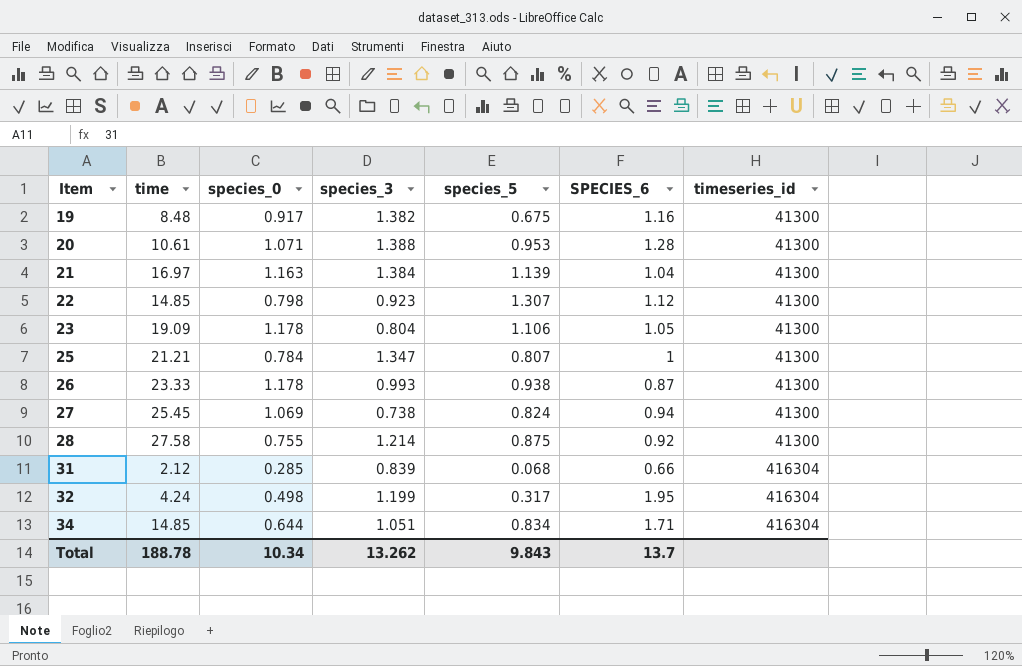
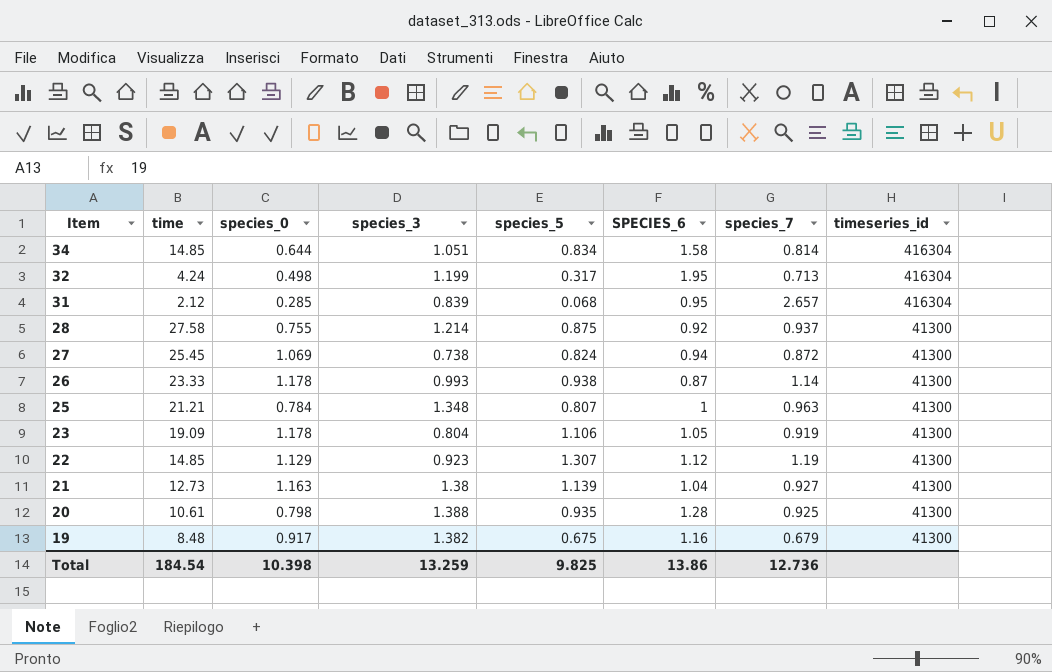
row order: Item ascending -> Item descending
column species_7 | position: none -> 7
34 | SPECIES_6: 1.71 -> 1.58
31 | SPECIES_6: 0.66 -> 0.95
25 | species_3: 1.347 -> 1.348
22 | species_0: 0.798 -> 1.129
21 | time: 16.97 -> 12.73
21 | species_3: 1.384 -> 1.38
20 | species_0: 1.071 -> 0.798
20 | species_5: 0.953 -> 0.935
Total | time: 188.78 -> 184.54
Total | species_0: 10.34 -> 10.398
Total | species_3: 13.262 -> 13.259
Total | species_5: 9.843 -> 9.825
Total | SPECIES_6: 13.7 -> 13.86

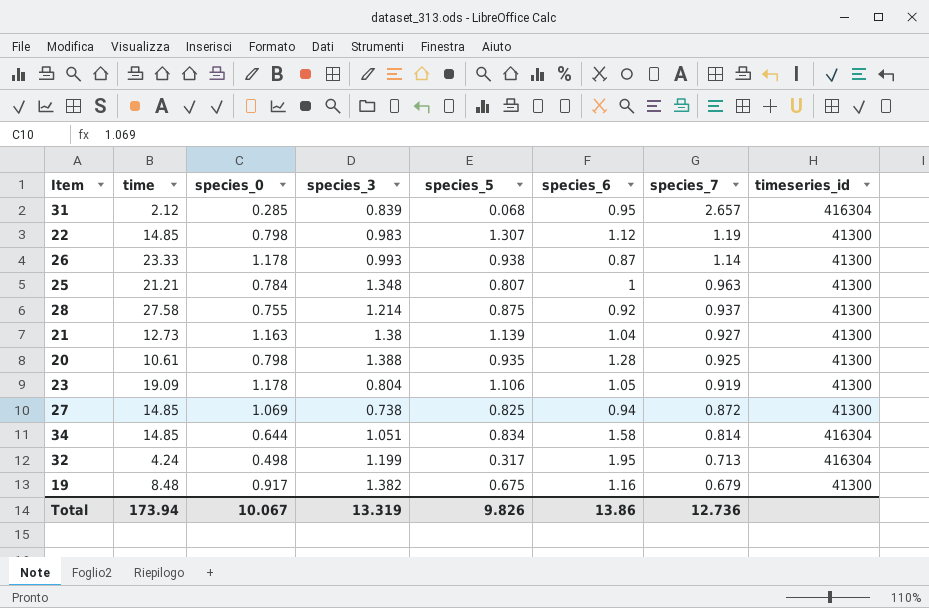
row order: Item descending -> species_7 descending
column name: SPECIES_6 -> species_6
22 | species_0: 1.129 -> 0.798
22 | species_3: 0.923 -> 0.983
27 | time: 25.45 -> 14.85
27 | species_5: 0.824 -> 0.825
Total | time: 184.54 -> 173.94
Total | species_0: 10.398 -> 10.067
Total | species_3: 13.259 -> 13.319
Total | species_5: 9.825 -> 9.826

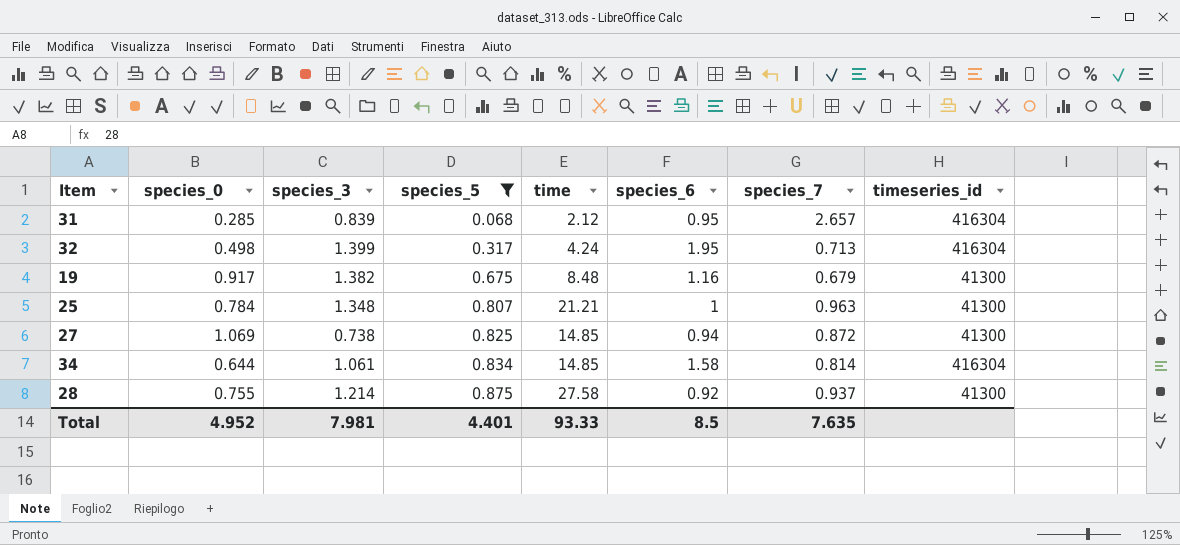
filter: none -> species_5 <= 0.875
row order: species_7 descending -> species_5 ascending
column time | position: 2 -> 5
32 | species_3: 1.199 -> 1.399
34 | species_3: 1.051 -> 1.061
Total | species_0: 10.067 -> 4.952
Total | species_3: 13.319 -> 7.981
Total | species_5: 9.826 -> 4.401
Total | time: 173.94 -> 93.33
Total | species_6: 13.86 -> 8.5
Total | species_7: 12.736 -> 7.635

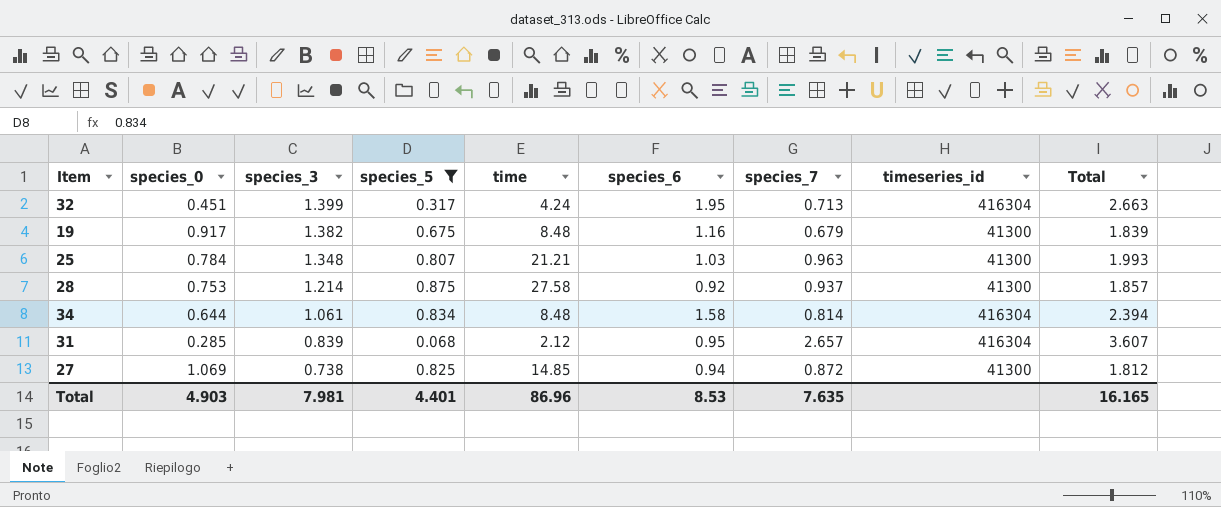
row order: species_5 ascending -> species_3 descending
column Total | formula: none -> [species_6] + [species_7]
32 | species_0: 0.498 -> 0.451
25 | species_6: 1 -> 1.03
28 | species_0: 0.755 -> 0.753
34 | time: 14.85 -> 8.48
Total | species_0: 4.952 -> 4.903
Total | time: 93.33 -> 86.96
Total | species_6: 8.5 -> 8.53

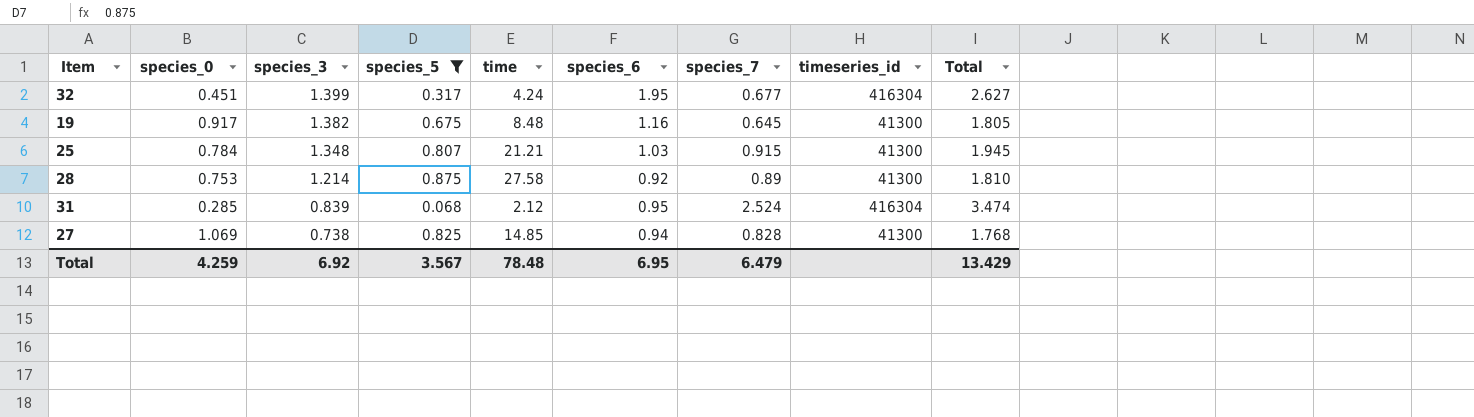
row 34: 0.644 | 1.061 | 0.834 | 8.48 | 1.58 | 0.814 | 416304 | 2.394 -> none
32 | species_7: 0.713 -> 0.677
32 | Total: 2.663 -> 2.627
19 | species_7: 0.679 -> 0.645
19 | Total: 1.839 -> 1.805
25 | species_7: 0.963 -> 0.915
25 | Total: 1.993 -> 1.945
28 | species_7: 0.937 -> 0.89
28 | Total: 1.857 -> 1.810
31 | species_7: 2.657 -> 2.524
31 | Total: 3.607 -> 3.474
27 | species_7: 0.872 -> 0.828
27 | Total: 1.812 -> 1.768
Total | species_0: 4.903 -> 4.259
Total | species_3: 7.981 -> 6.92
Total | species_5: 4.401 -> 3.567
Total | time: 86.96 -> 78.48
Total | species_6: 8.53 -> 6.95
Total | species_7: 7.635 -> 6.479
Total | Total: 16.165 -> 13.429

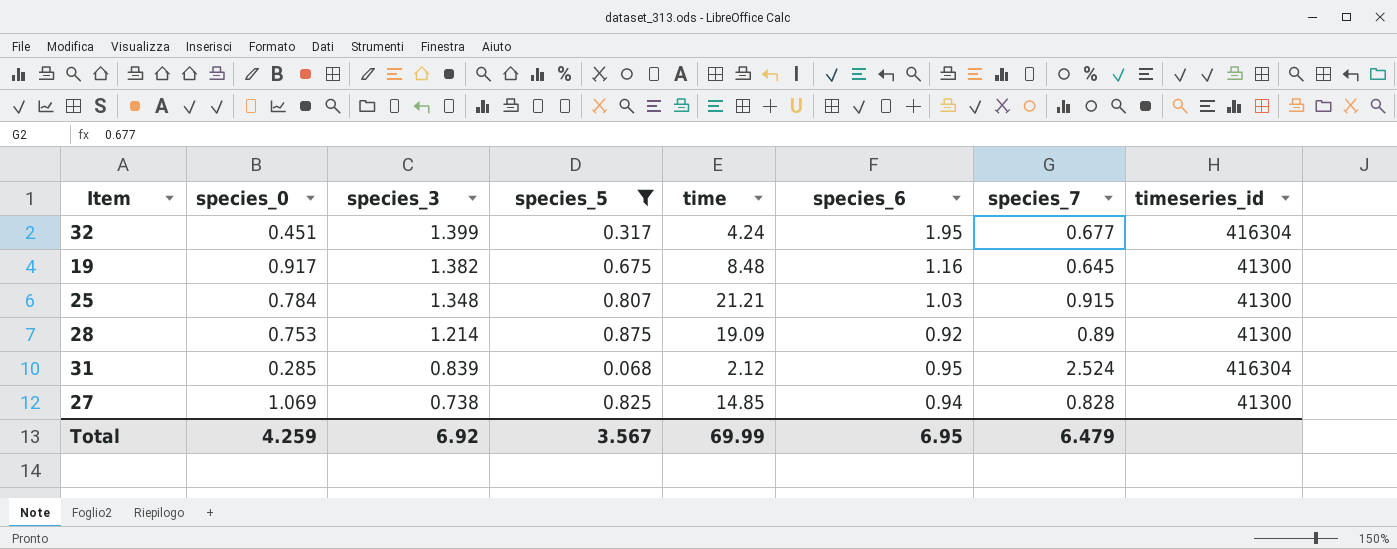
column Total | formula: [species_6] + [species_7] -> none
28 | time: 27.58 -> 19.09
Total | time: 78.48 -> 69.99

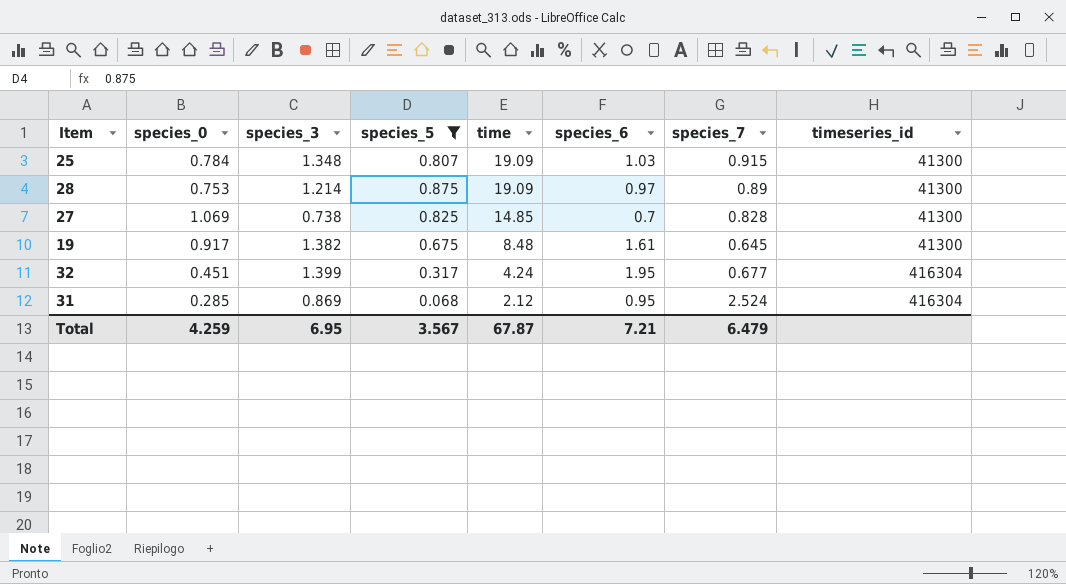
row order: species_3 descending -> time descending
25 | time: 21.21 -> 19.09
28 | species_6: 0.92 -> 0.97
27 | species_6: 0.94 -> 0.7
19 | species_6: 1.16 -> 1.61
31 | species_3: 0.839 -> 0.869
Total | species_3: 6.92 -> 6.95
Total | time: 69.99 -> 67.87
Total | species_6: 6.95 -> 7.21

